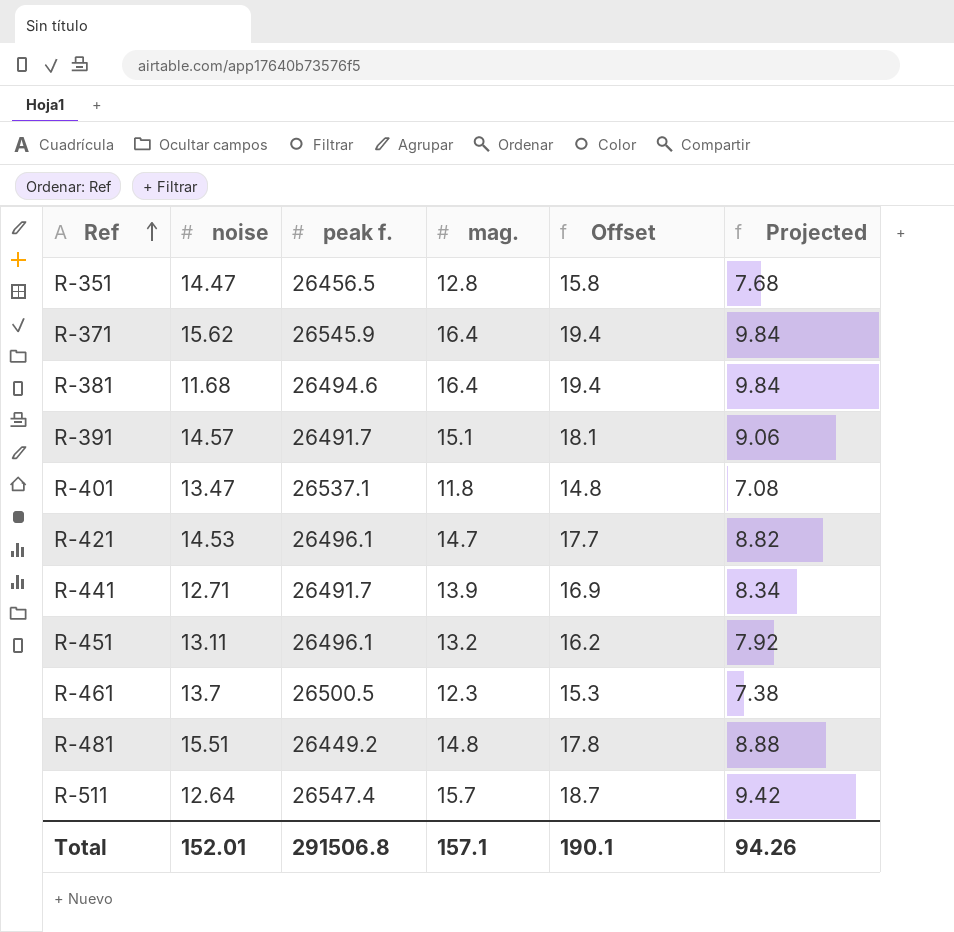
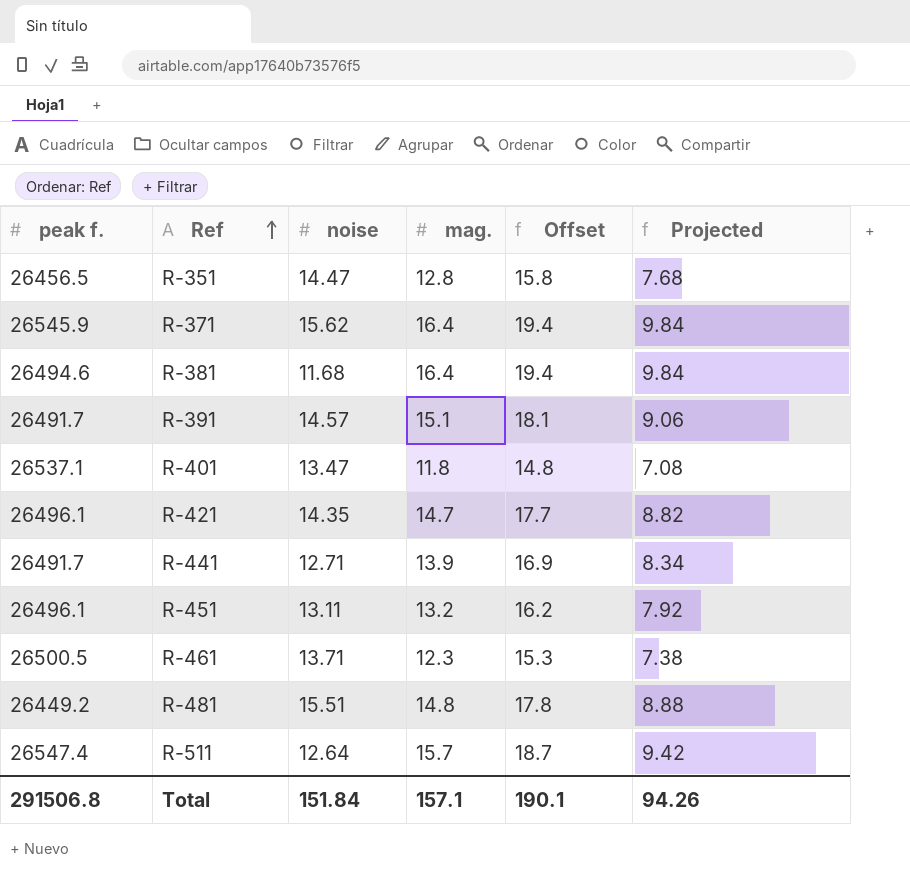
column peak f. | position: 3 -> 1
R-421 | noise: 14.53 -> 14.35
R-461 | noise: 13.7 -> 13.71
Total | noise: 152.01 -> 151.84

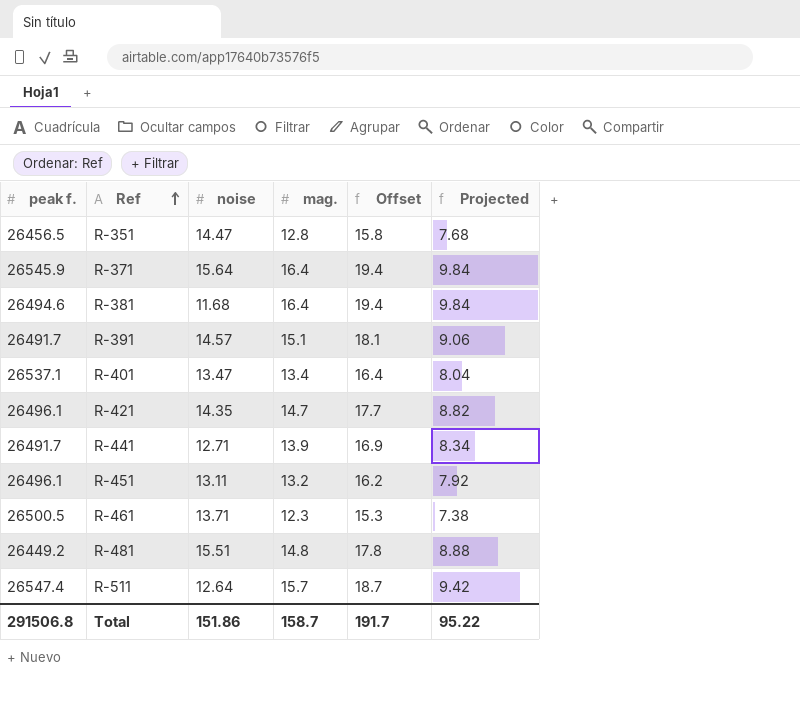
R-371 | noise: 15.62 -> 15.64
R-401 | mag.: 11.8 -> 13.4
R-401 | Offset: 14.8 -> 16.4
R-401 | Projected: 7.08 -> 8.04
Total | noise: 151.84 -> 151.86
Total | mag.: 157.1 -> 158.7
Total | Offset: 190.1 -> 191.7
Total | Projected: 94.26 -> 95.22

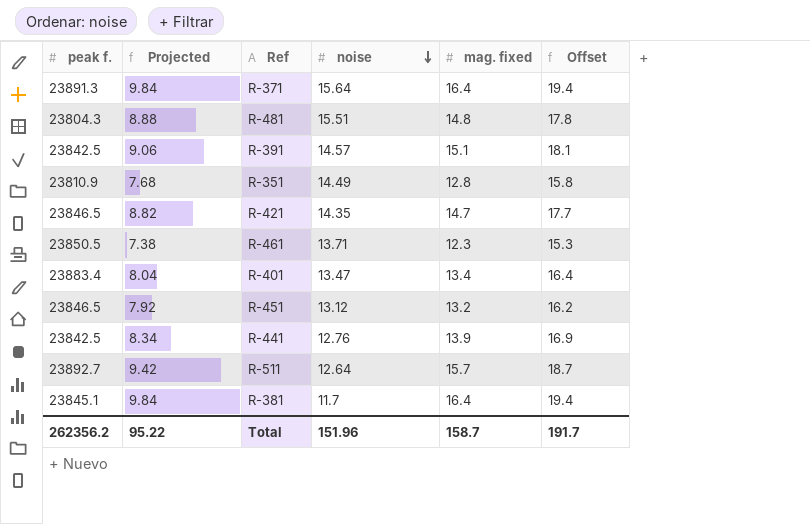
row order: Ref ascending -> noise descending
column Projected | position: 6 -> 2
column name: mag. -> mag. fixed
R-371 | peak f.: 26545.9 -> 23891.3
R-481 | peak f.: 26449.2 -> 23804.3
R-391 | peak f.: 26491.7 -> 23842.5
R-351 | peak f.: 26456.5 -> 23810.9
R-351 | noise: 14.47 -> 14.49
R-421 | peak f.: 26496.1 -> 23846.5
R-461 | peak f.: 26500.5 -> 23850.5
R-401 | peak f.: 26537.1 -> 23883.4
R-451 | peak f.: 26496.1 -> 23846.5
R-451 | noise: 13.11 -> 13.12
R-441 | peak f.: 26491.7 -> 23842.5
R-441 | noise: 12.71 -> 12.76
R-511 | peak f.: 26547.4 -> 23892.7
R-381 | peak f.: 26494.6 -> 23845.1
R-381 | noise: 11.68 -> 11.7
Total | peak f.: 291506.8 -> 262356.2
Total | noise: 151.86 -> 151.96

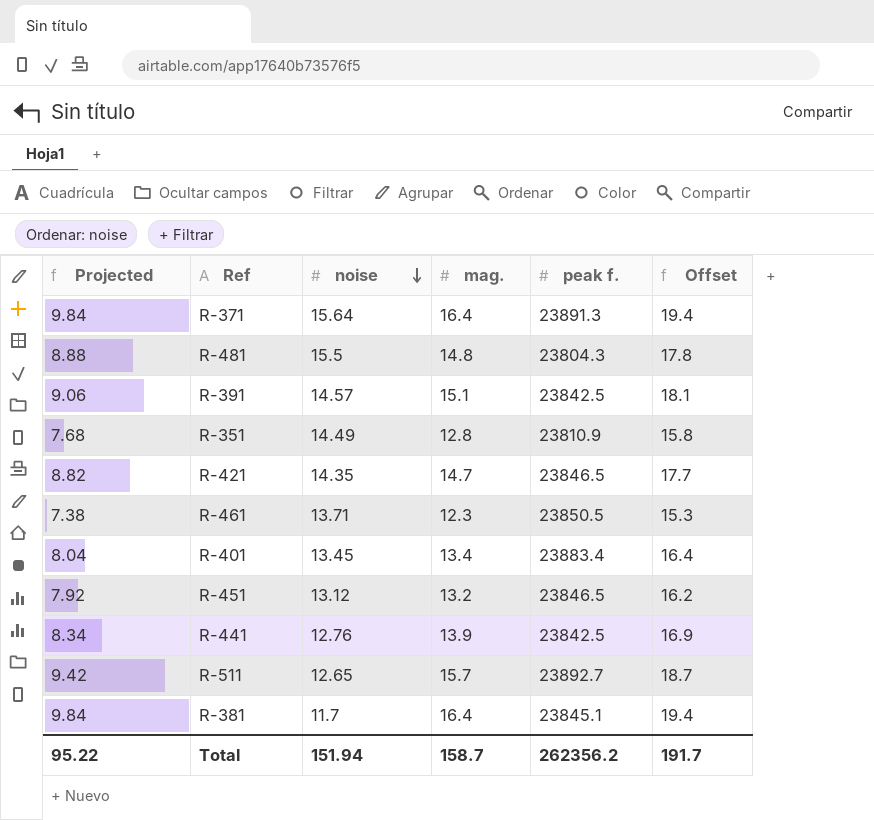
column name: mag. fixed -> mag.
column peak f. | position: 1 -> 5
R-481 | noise: 15.51 -> 15.5
R-401 | noise: 13.47 -> 13.45
R-511 | noise: 12.64 -> 12.65
Total | noise: 151.96 -> 151.94

